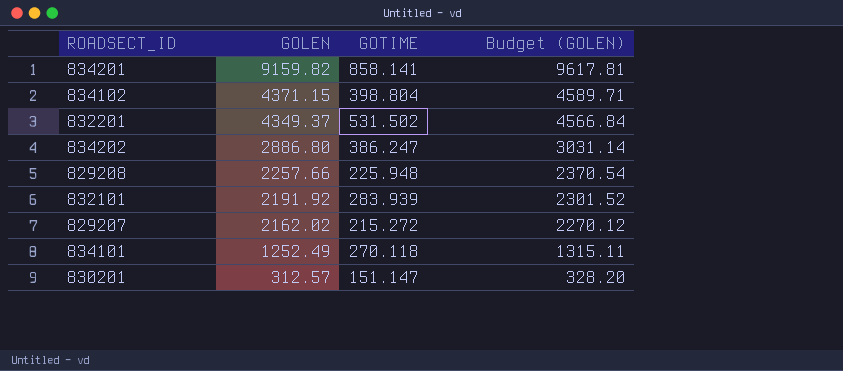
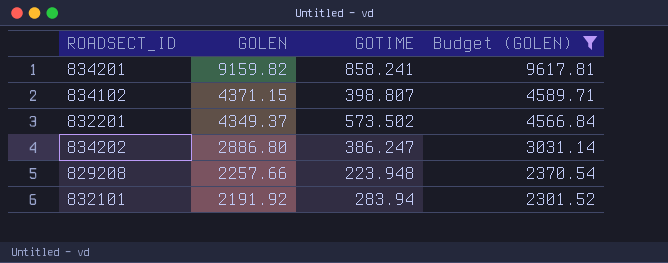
filter: none -> Budget (GOLEN) >= 2301.52
834201 | GOTIME: 858.141 -> 858.241
834102 | GOTIME: 398.804 -> 398.807
832201 | GOTIME: 531.502 -> 573.502
829208 | GOTIME: 225.948 -> 223.948
832101 | GOTIME: 283.939 -> 283.94

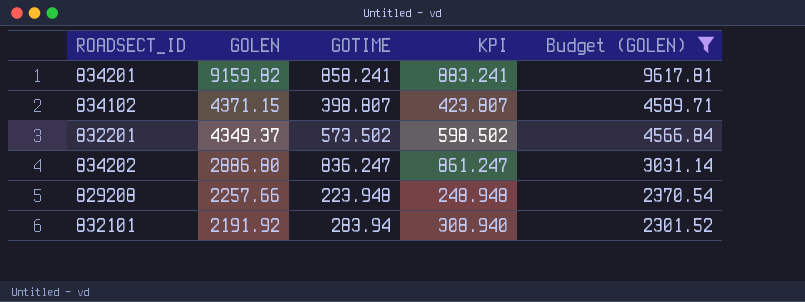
column KPI | formula: none -> [GOTIME] + 25
834202 | GOTIME: 386.247 -> 836.247

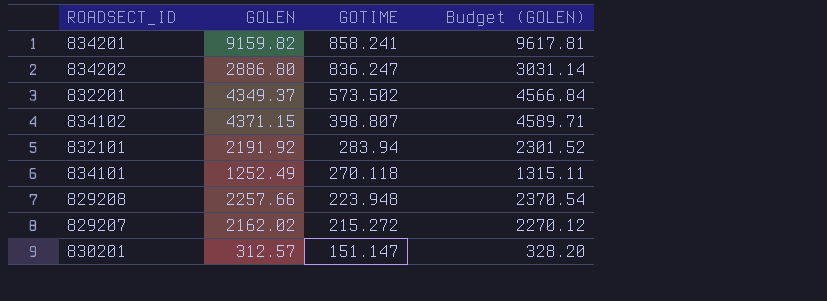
filter: Budget (GOLEN) >= 2301.52 -> none
row order: GOLEN descending -> GOTIME descending
column KPI | formula: [GOTIME] + 25 -> none

